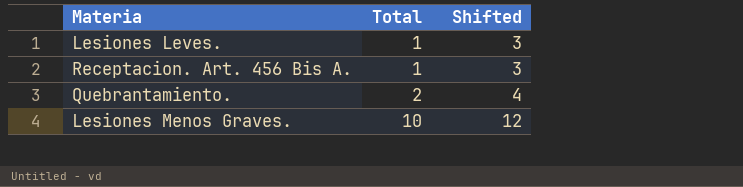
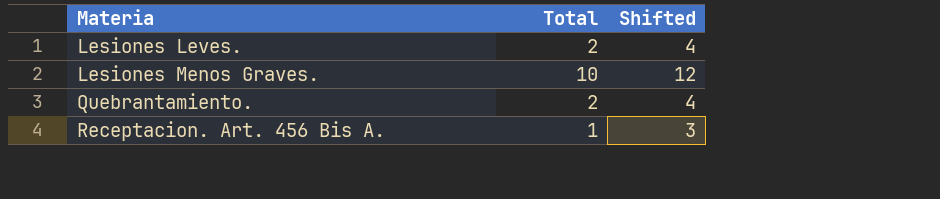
row order: Total ascending -> Materia ascending
Lesiones Leves. | Total: 1 -> 2
Lesiones Leves. | Shifted: 3 -> 4

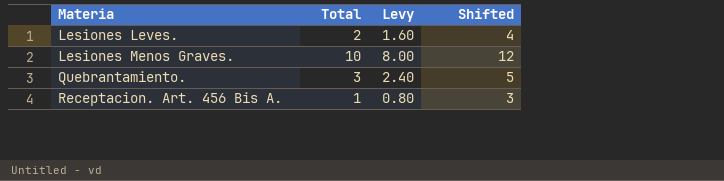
column Levy | formula: none -> [Total] * 0.8
Quebrantamiento. | Total: 2 -> 3
Quebrantamiento. | Shifted: 4 -> 5

